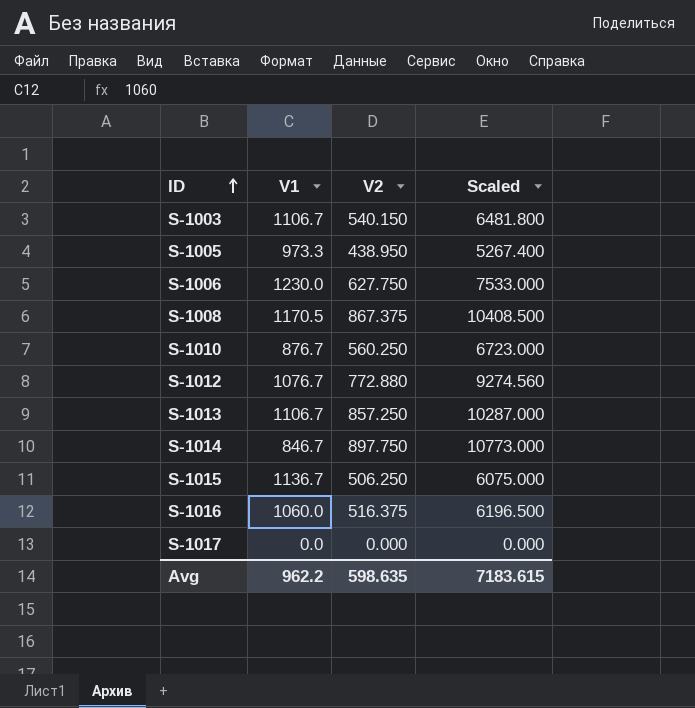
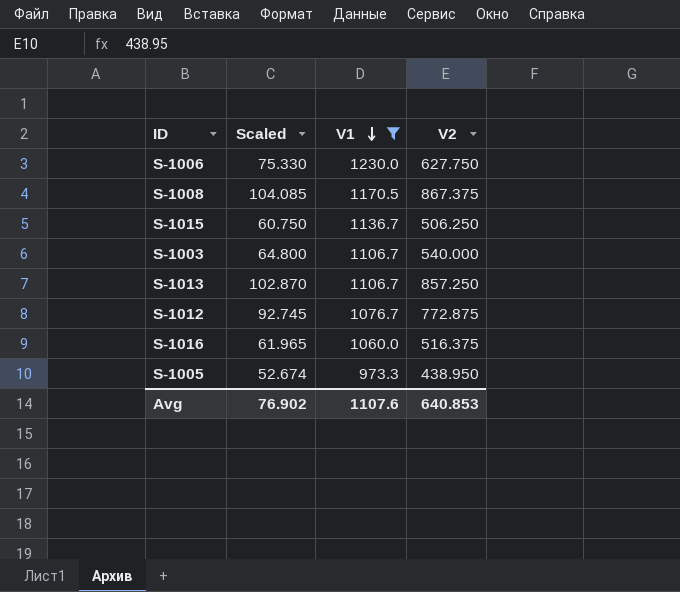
filter: none -> V1 >= 973.3
row order: ID ascending -> V1 descending
column Scaled | formula: [V2] * 12 -> [V2] * 0.12
column Scaled | position: 4 -> 2
S-1003 | V2: 540.150 -> 540.000
S-1012 | V2: 772.880 -> 772.875
Avg | Scaled: 7183.615 -> 76.902
Avg | V1: 962.2 -> 1107.6
Avg | V2: 598.635 -> 640.853

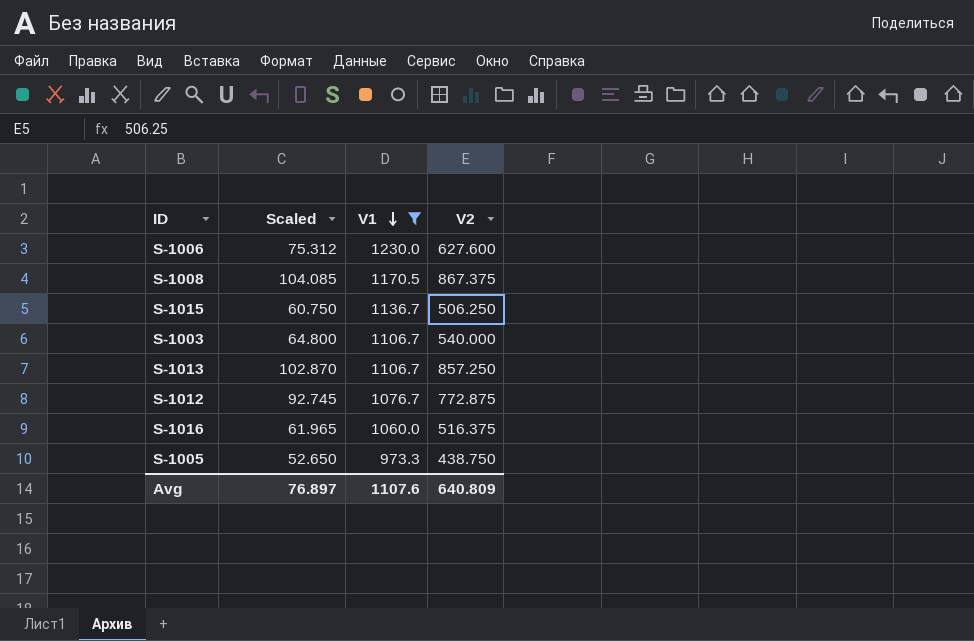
S-1006 | Scaled: 75.330 -> 75.312
S-1006 | V2: 627.750 -> 627.600
S-1005 | Scaled: 52.674 -> 52.650
S-1005 | V2: 438.950 -> 438.750
Avg | Scaled: 76.902 -> 76.897
Avg | V2: 640.853 -> 640.809

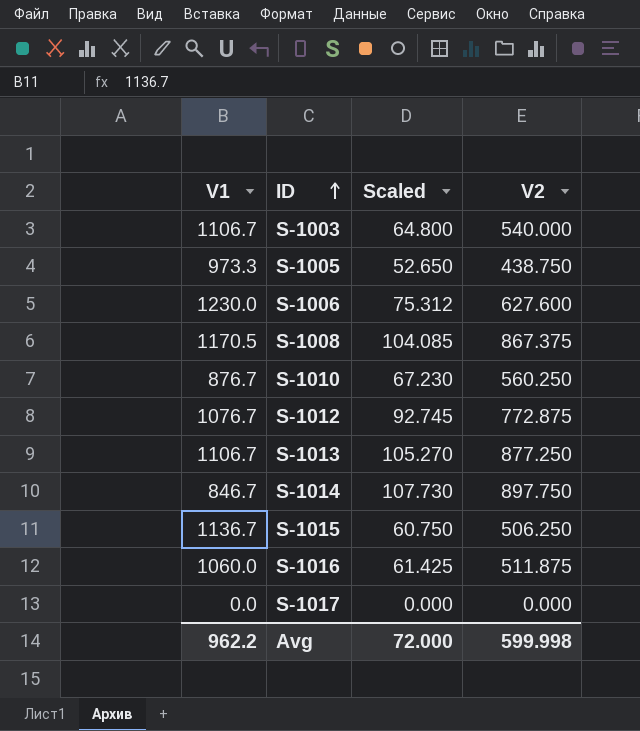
filter: V1 >= 973.3 -> none
row order: V1 descending -> ID ascending
column V1 | position: 3 -> 1
S-1013 | Scaled: 102.870 -> 105.270
S-1013 | V2: 857.250 -> 877.250
S-1016 | Scaled: 61.965 -> 61.425
S-1016 | V2: 516.375 -> 511.875
Avg | V1: 1107.6 -> 962.2
Avg | Scaled: 76.897 -> 72.000
Avg | V2: 640.809 -> 599.998

